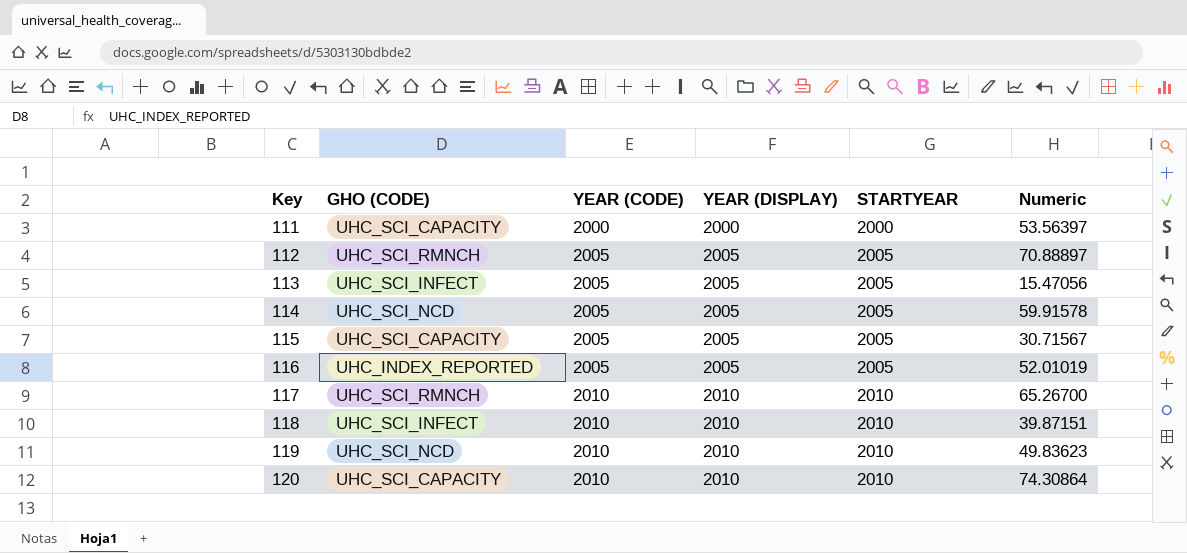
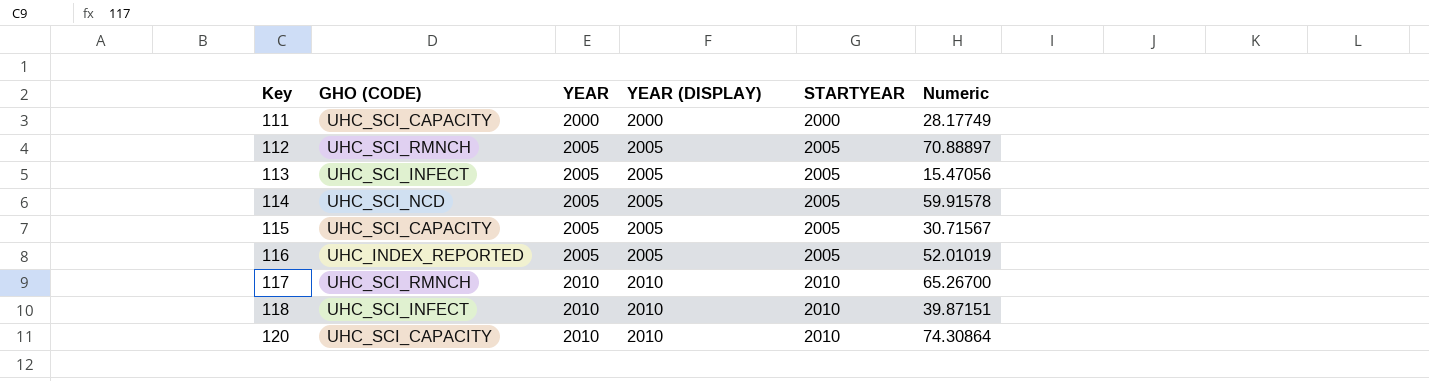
column name: YEAR (CODE) -> YEAR
row 119: UHC_SCI_NCD | 2010 | 2010 | 2010 | 49.83623 -> none
111 | Numeric: 53.56397 -> 28.17749

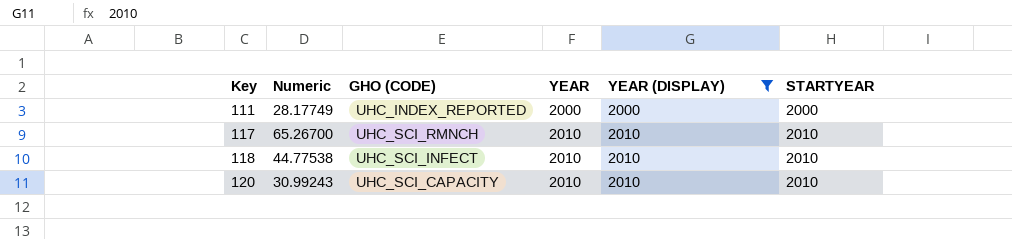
filter: none -> YEAR (DISPLAY) != 2005
column Numeric | position: 6 -> 2
111 | GHO (CODE): UHC_SCI_CAPACITY -> UHC_INDEX_REPORTED
118 | Numeric: 39.87151 -> 44.77538
120 | Numeric: 74.30864 -> 30.99243

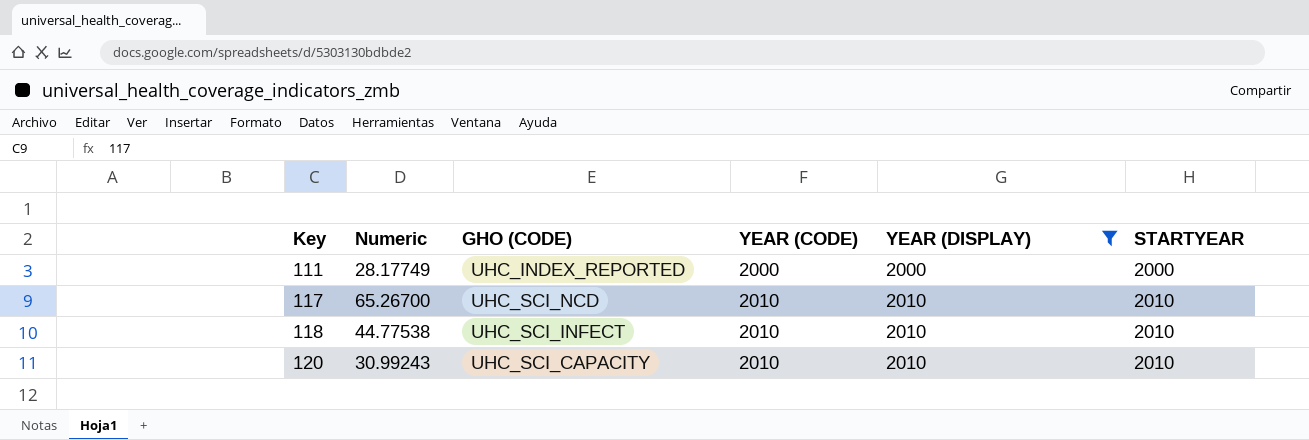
column name: YEAR -> YEAR (CODE)
117 | GHO (CODE): UHC_SCI_RMNCH -> UHC_SCI_NCD

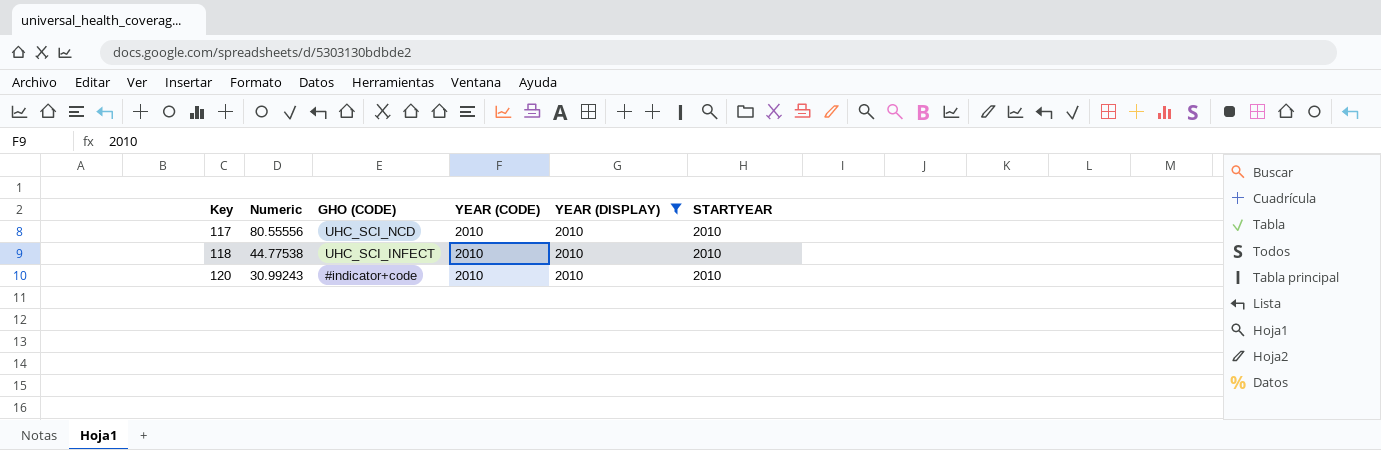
row 111: 28.17749 | UHC_INDEX_REPORTED | 2000 | 2000 | 2000 -> none
117 | Numeric: 65.26700 -> 80.55556
120 | GHO (CODE): UHC_SCI_CAPACITY -> #indicator+code

